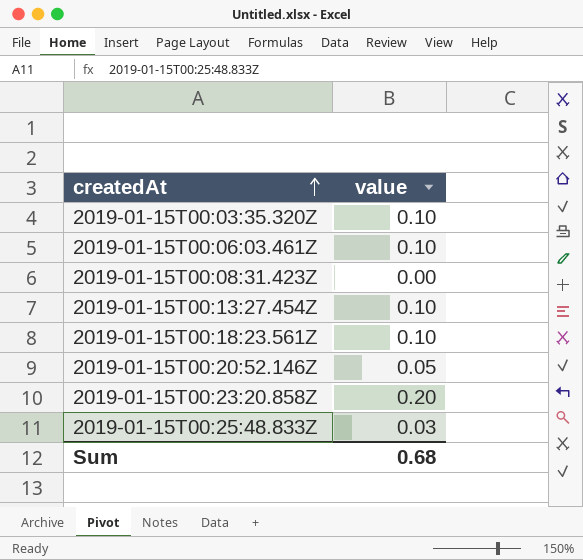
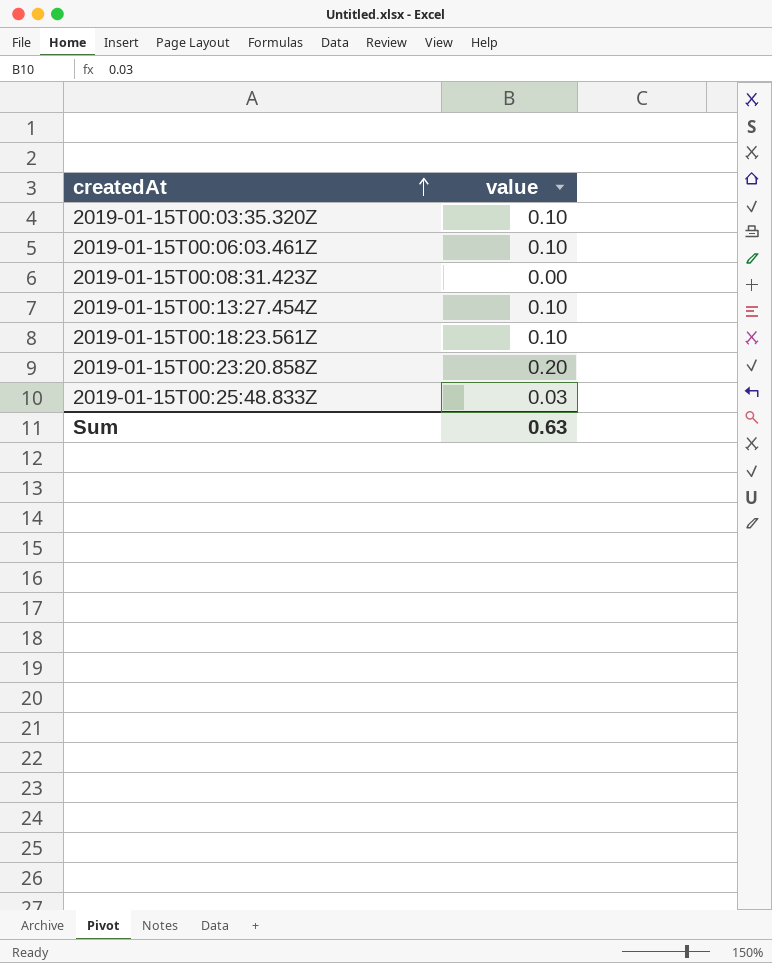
row 2019-01-15T00:20:52.146Z: 0.05 -> none
Sum | value: 0.68 -> 0.63

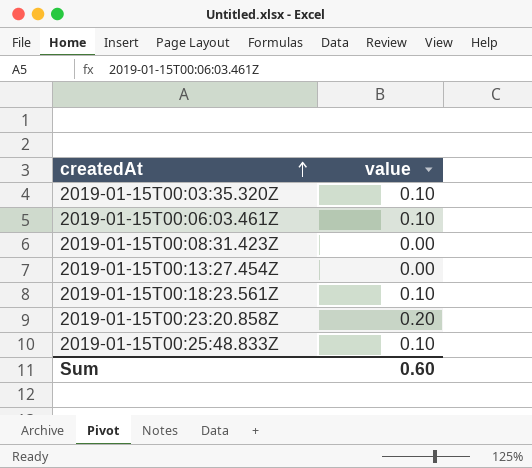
2019-01-15T00:13:27.454Z | value: 0.10 -> 0.00
2019-01-15T00:25:48.833Z | value: 0.03 -> 0.10
Sum | value: 0.63 -> 0.60

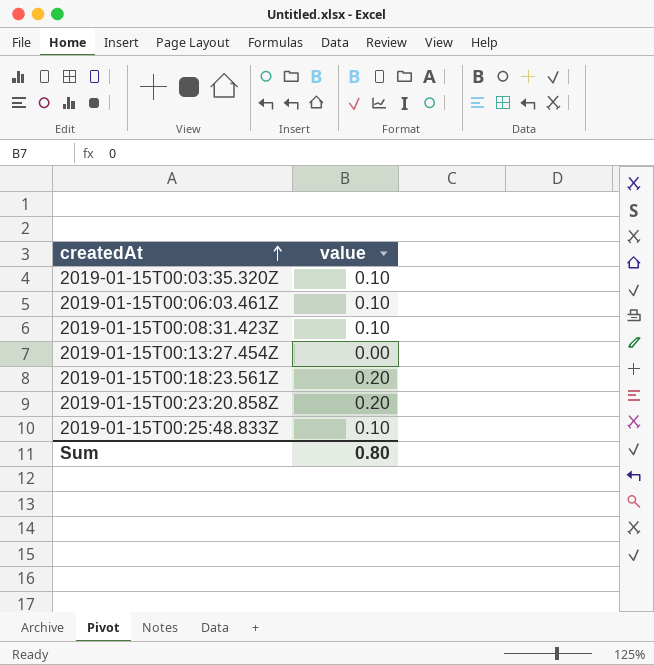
2019-01-15T00:08:31.423Z | value: 0.00 -> 0.10
2019-01-15T00:18:23.561Z | value: 0.10 -> 0.20
Sum | value: 0.60 -> 0.80

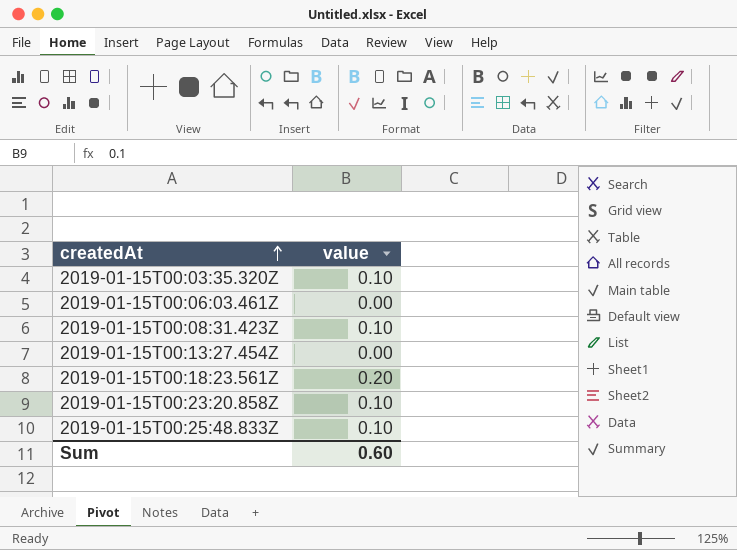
2019-01-15T00:06:03.461Z | value: 0.10 -> 0.00
2019-01-15T00:23:20.858Z | value: 0.20 -> 0.10
Sum | value: 0.80 -> 0.60

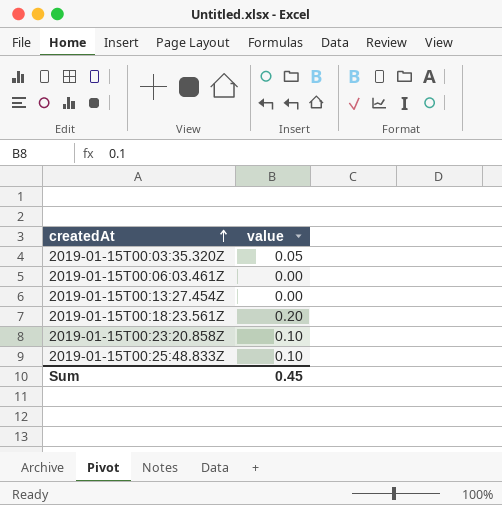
row 2019-01-15T00:08:31.423Z: 0.10 -> none
2019-01-15T00:03:35.320Z | value: 0.10 -> 0.05
Sum | value: 0.60 -> 0.45

